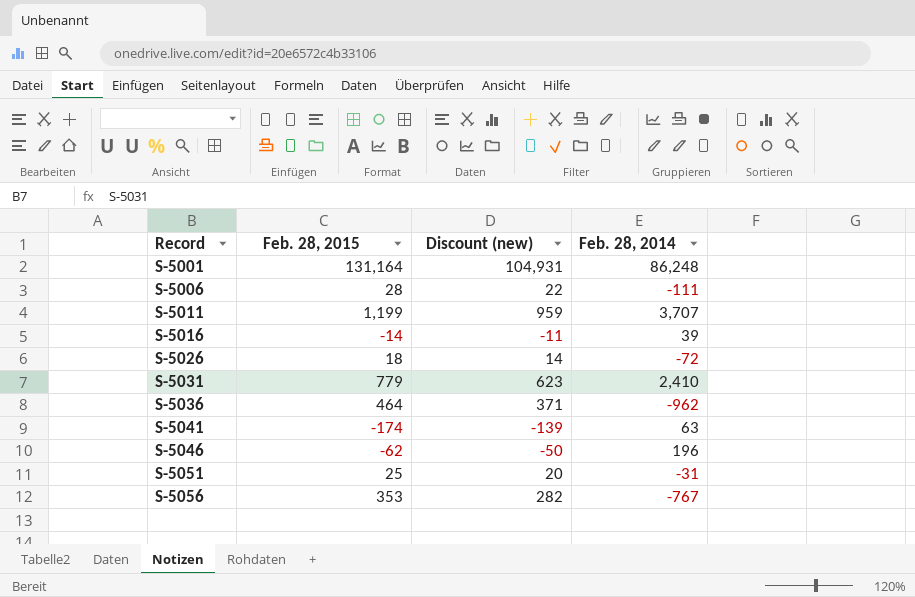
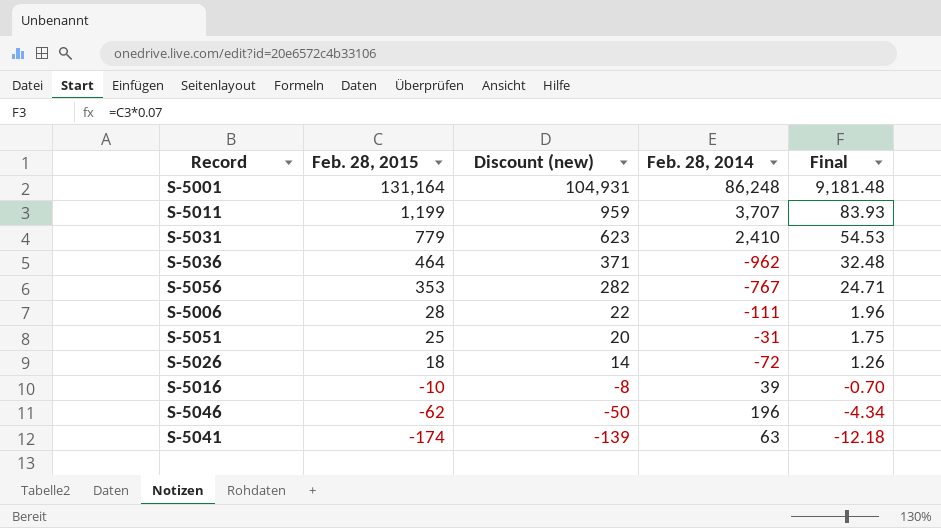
row order: Record ascending -> Feb. 28, 2015 descending
column Final | formula: none -> [Feb. 28, 2015] * 0.07
S-5016 | Feb. 28, 2015: -14 -> -10
S-5016 | Discount (new): -11 -> -8

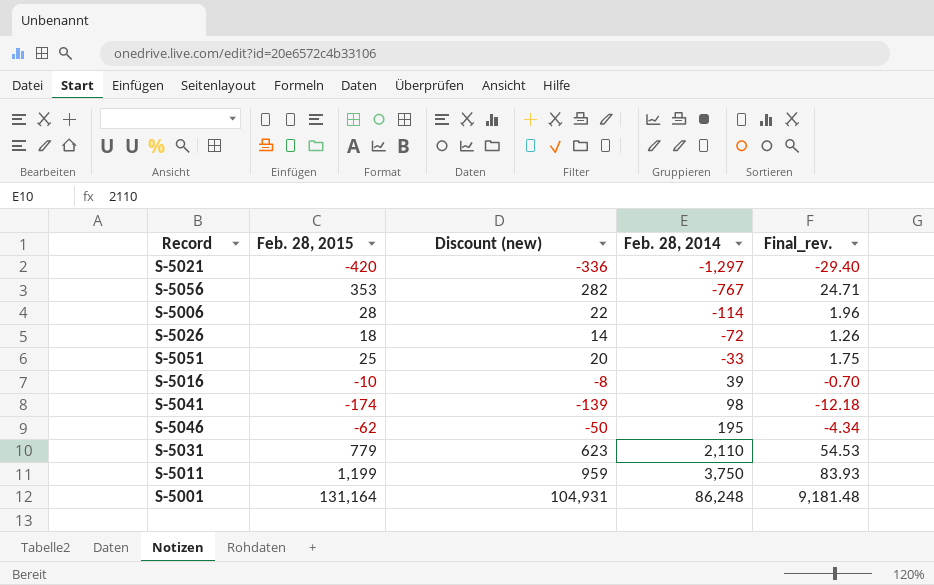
row order: Feb. 28, 2015 descending -> Feb. 28, 2014 ascending
column name: Final -> Final_rev.
row S-5036: 464 | 371 | -962 | 32.48 -> none
row S-5021: none -> -420 | -336 | -1,297 | -29.40
S-5006 | Feb. 28, 2014: -111 -> -114
S-5051 | Feb. 28, 2014: -31 -> -33
S-5041 | Feb. 28, 2014: 63 -> 98
S-5046 | Feb. 28, 2014: 196 -> 195
S-5031 | Feb. 28, 2014: 2,410 -> 2,110
S-5011 | Feb. 28, 2014: 3,707 -> 3,750

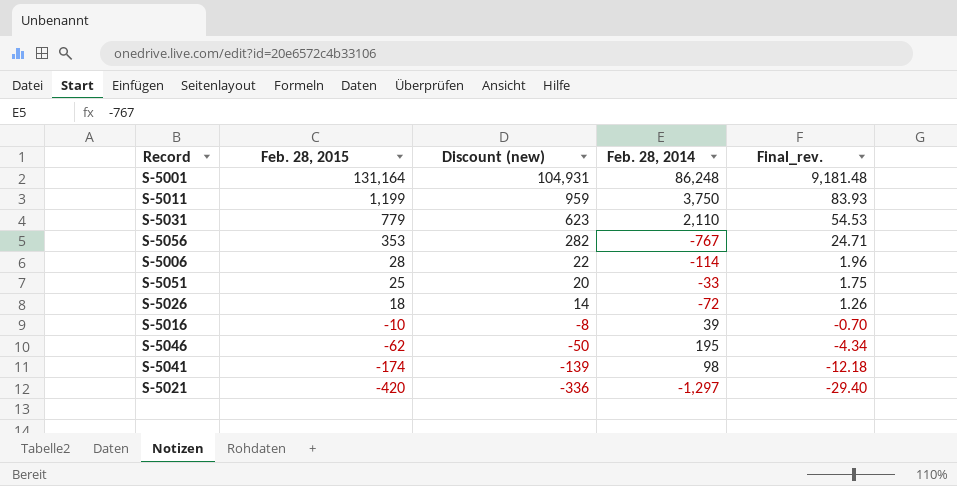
row order: Feb. 28, 2014 ascending -> Feb. 28, 2015 descending

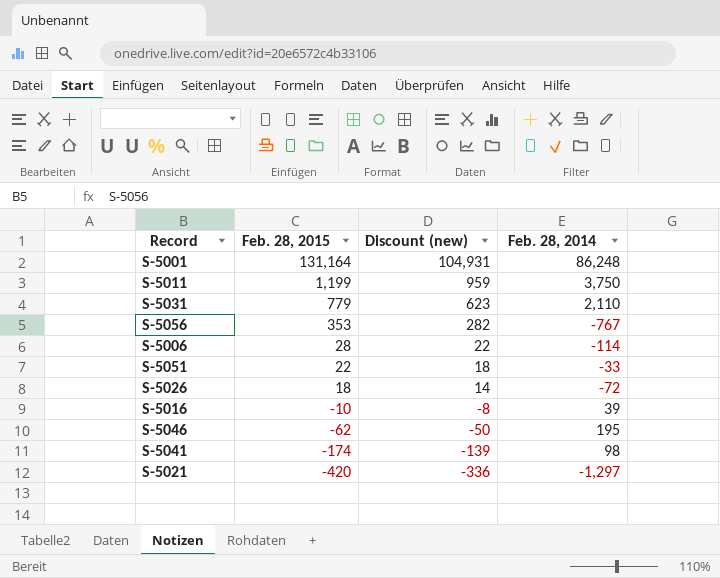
column Final_rev. | formula: [Feb. 28, 2015] * 0.07 -> none
S-5051 | Feb. 28, 2015: 25 -> 22
S-5051 | Discount (new): 20 -> 18

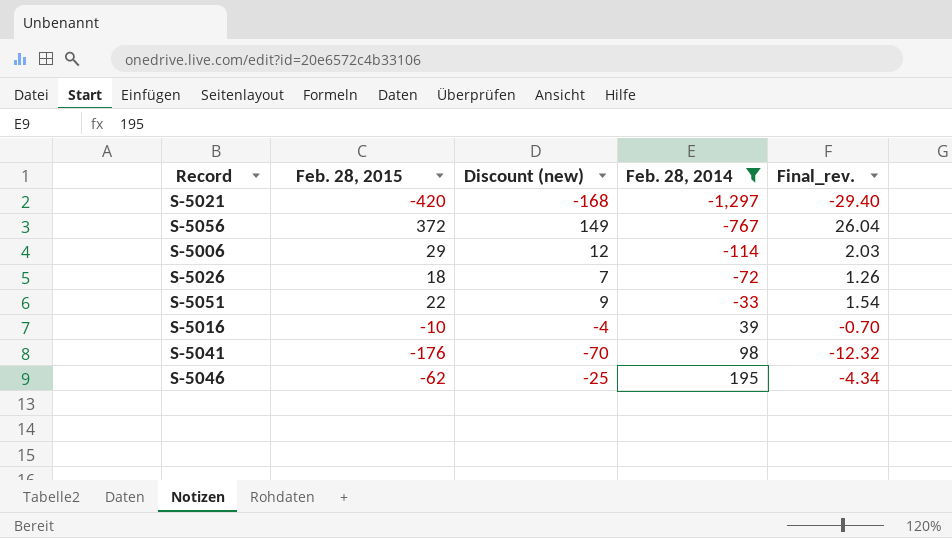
filter: none -> Feb. 28, 2014 <= 195
row order: Feb. 28, 2015 descending -> Feb. 28, 2014 ascending
column Discount (new) | formula: [Feb. 28, 2015] * 0.8 -> [Feb. 28, 2015] * 0.4
column Final_rev. | formula: none -> [Feb. 28, 2015] * 0.07
S-5056 | Feb. 28, 2015: 353 -> 372
S-5006 | Feb. 28, 2015: 28 -> 29
S-5041 | Feb. 28, 2015: -174 -> -176

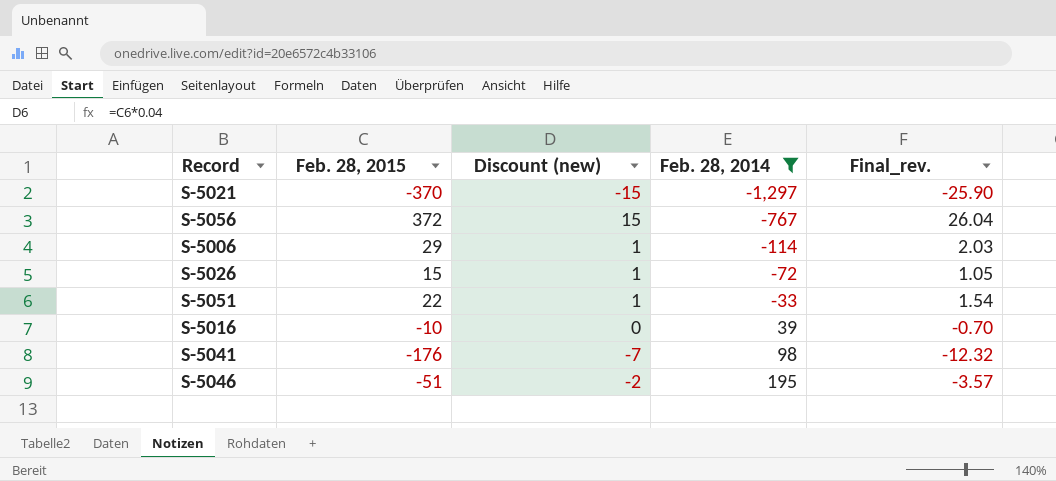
column Discount (new) | formula: [Feb. 28, 2015] * 0.4 -> [Feb. 28, 2015] * 0.04
S-5021 | Feb. 28, 2015: -420 -> -370
S-5021 | Final_rev.: -29.40 -> -25.90
S-5026 | Feb. 28, 2015: 18 -> 15
S-5026 | Final_rev.: 1.26 -> 1.05
S-5046 | Feb. 28, 2015: -62 -> -51
S-5046 | Final_rev.: -4.34 -> -3.57

